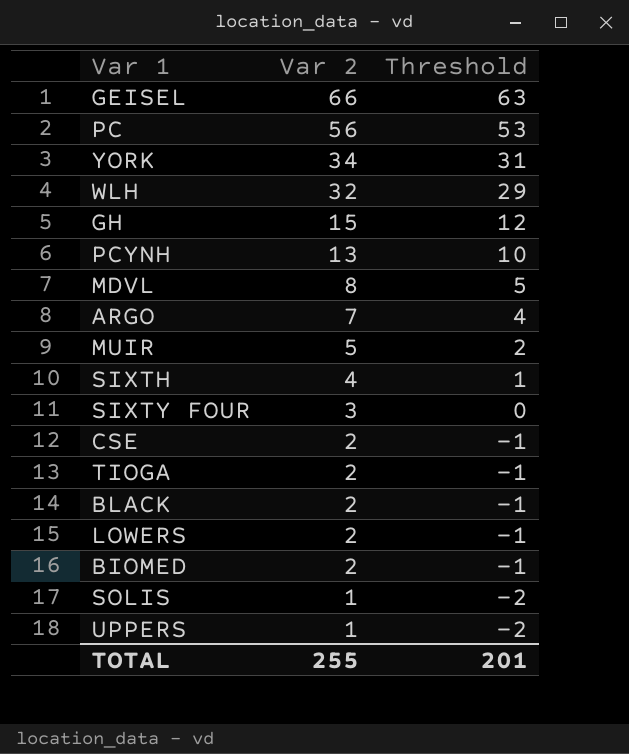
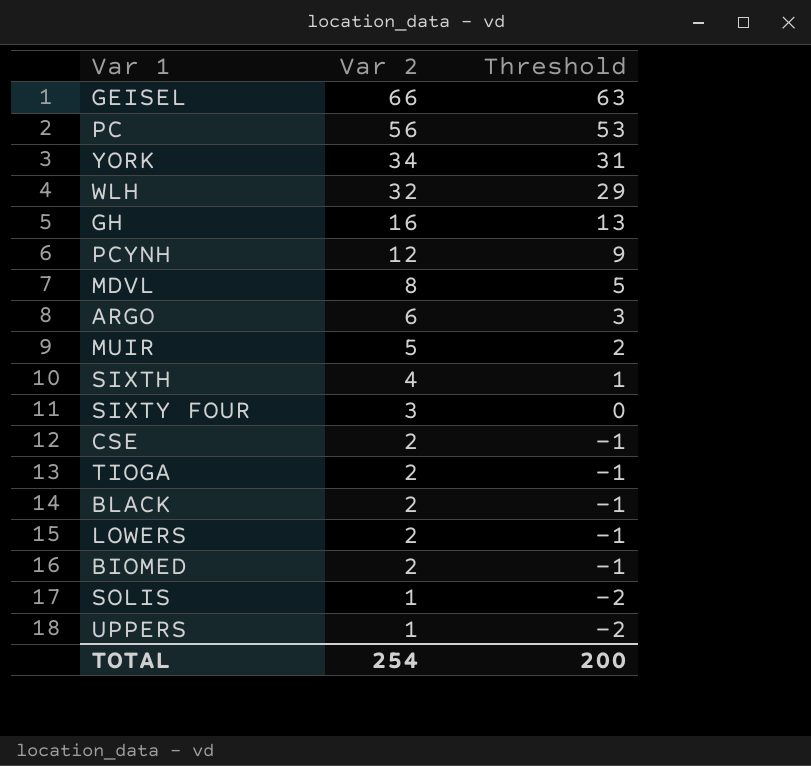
GH | Var 2: 15 -> 16
GH | Threshold: 12 -> 13
PCYNH | Var 2: 13 -> 12
PCYNH | Threshold: 10 -> 9
ARGO | Var 2: 7 -> 6
ARGO | Threshold: 4 -> 3
TOTAL | Var 2: 255 -> 254
TOTAL | Threshold: 201 -> 200

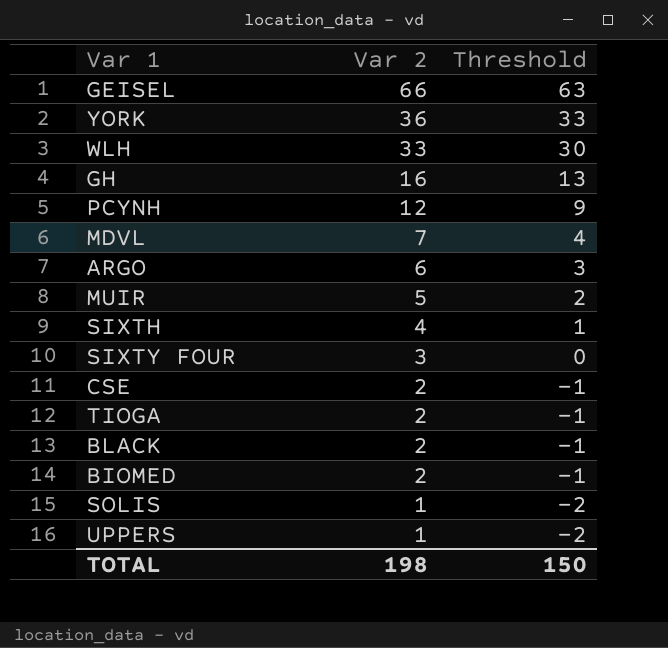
row PC: 56 | 53 -> none
row LOWERS: 2 | -1 -> none
YORK | Var 2: 34 -> 36
YORK | Threshold: 31 -> 33
WLH | Var 2: 32 -> 33
WLH | Threshold: 29 -> 30
MDVL | Var 2: 8 -> 7
MDVL | Threshold: 5 -> 4
TOTAL | Var 2: 254 -> 198
TOTAL | Threshold: 200 -> 150

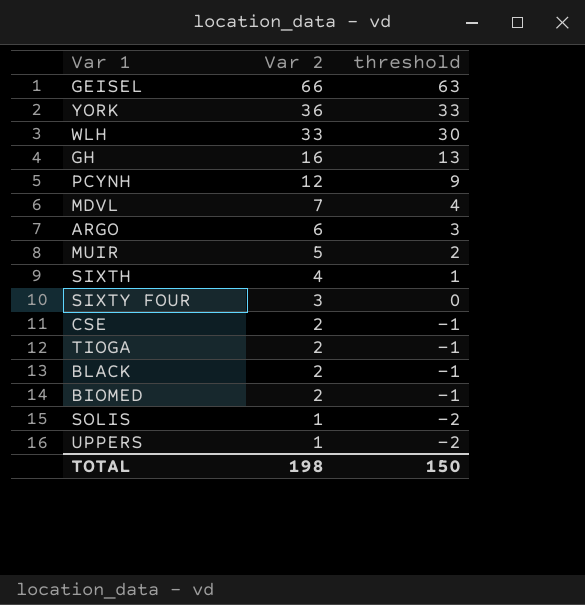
column name: Threshold -> threshold

